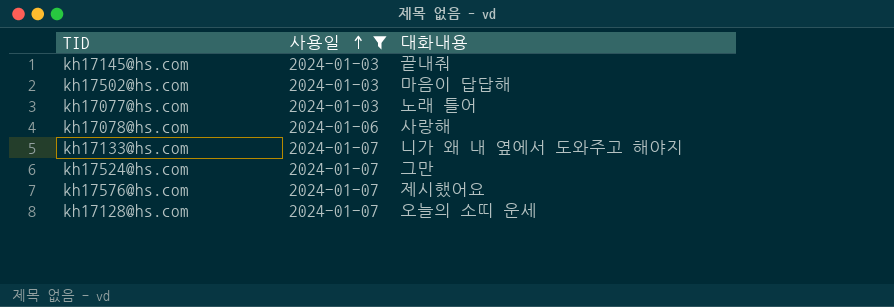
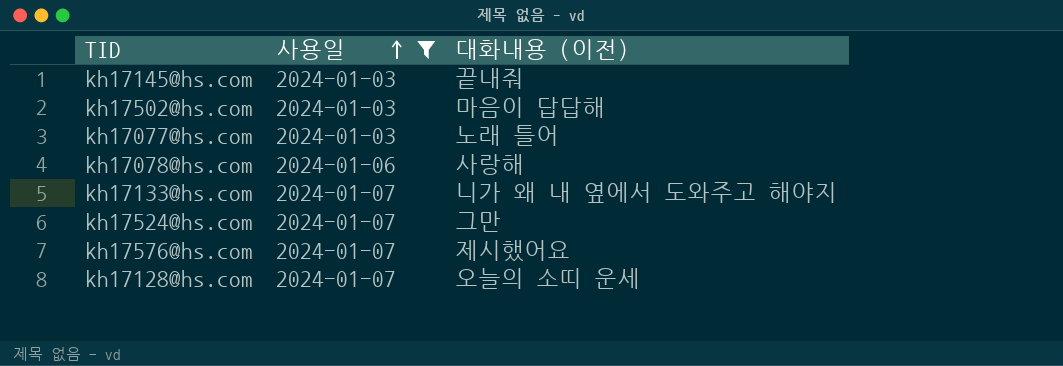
column name: 대화내용 -> 대화내용 (이전)

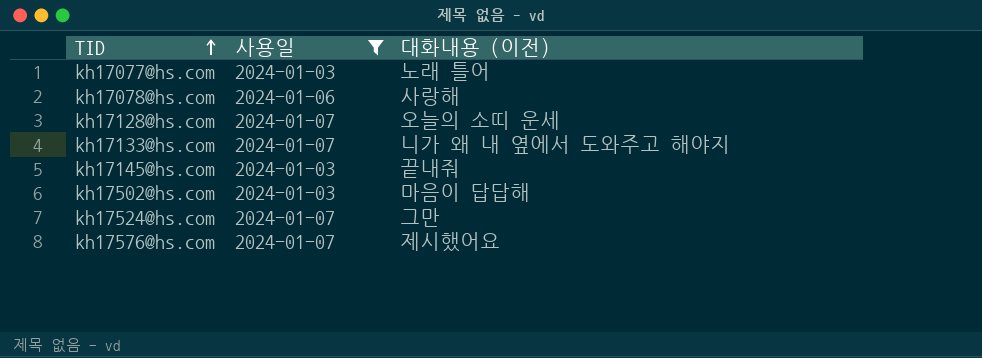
row order: 사용일 ascending -> TID ascending

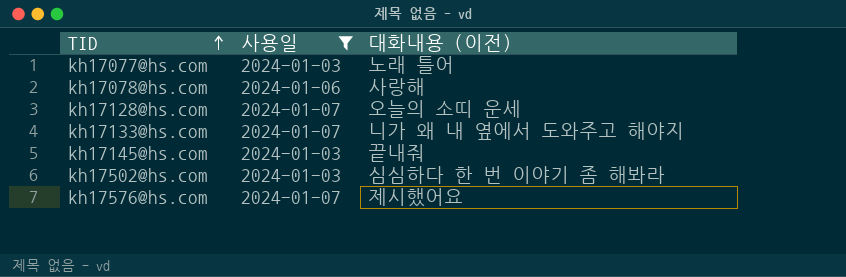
row kh17524@hs.com: 2024-01-07 | 그만 -> none
kh17502@hs.com | 대화내용 (이전): 마음이 답답해 -> 심심하다 한 번 이야기 좀 해봐라

